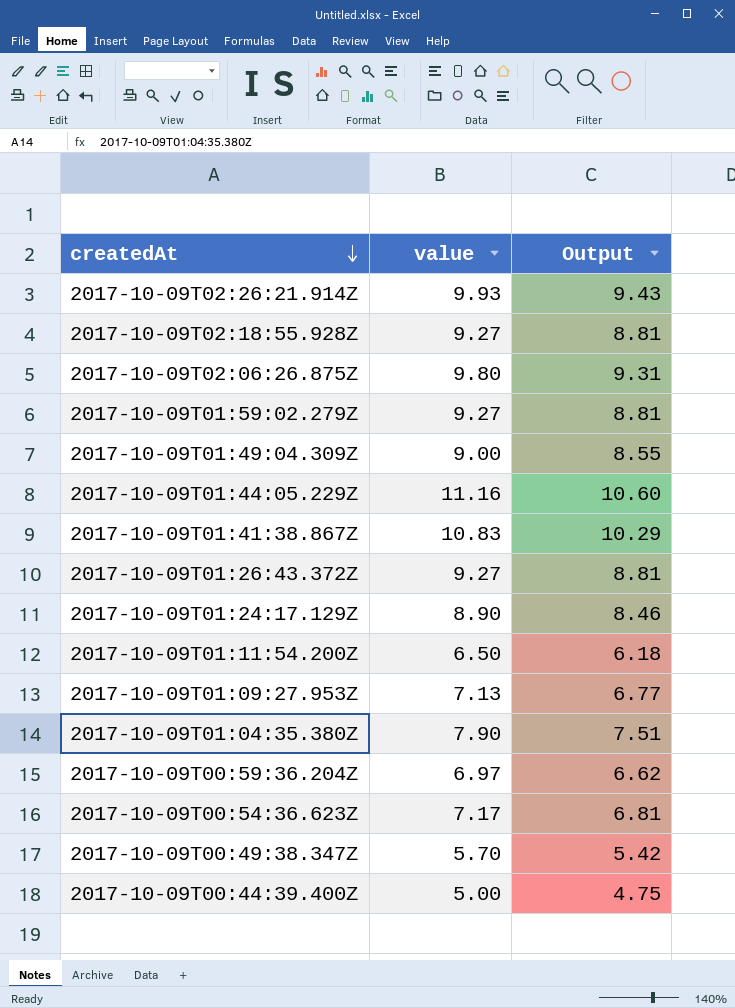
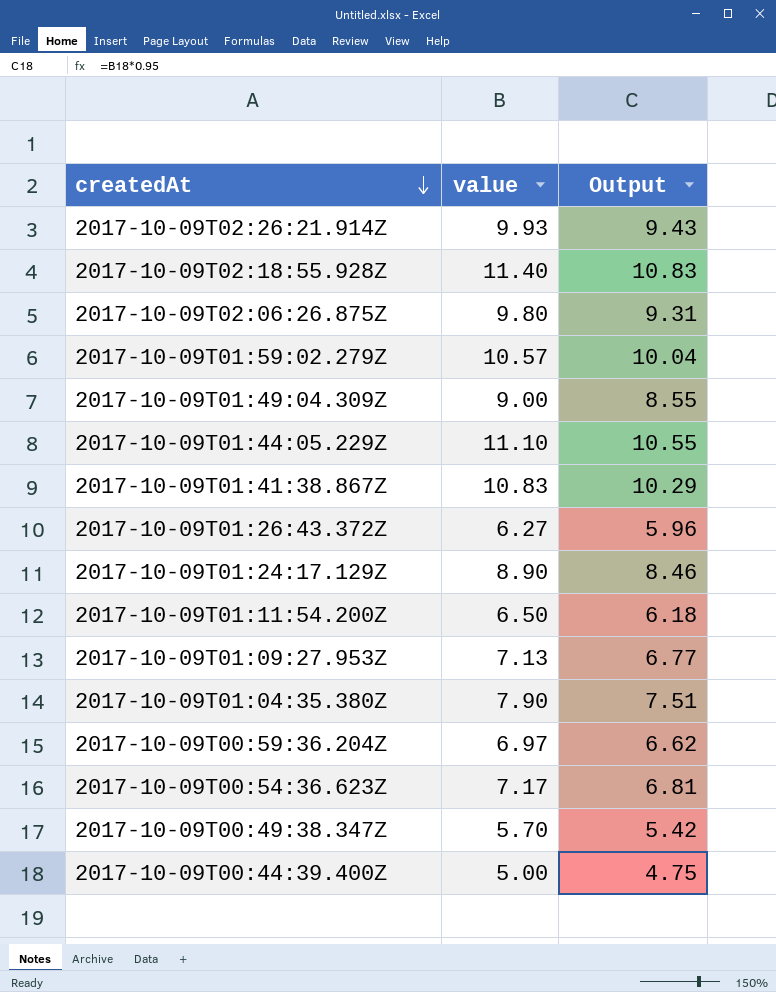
2017-10-09T02:18:55.928Z | value: 9.27 -> 11.40
2017-10-09T02:18:55.928Z | Output: 8.81 -> 10.83
2017-10-09T01:59:02.279Z | value: 9.27 -> 10.57
2017-10-09T01:59:02.279Z | Output: 8.81 -> 10.04
2017-10-09T01:44:05.229Z | value: 11.16 -> 11.10
2017-10-09T01:44:05.229Z | Output: 10.60 -> 10.55
2017-10-09T01:26:43.372Z | value: 9.27 -> 6.27
2017-10-09T01:26:43.372Z | Output: 8.81 -> 5.96

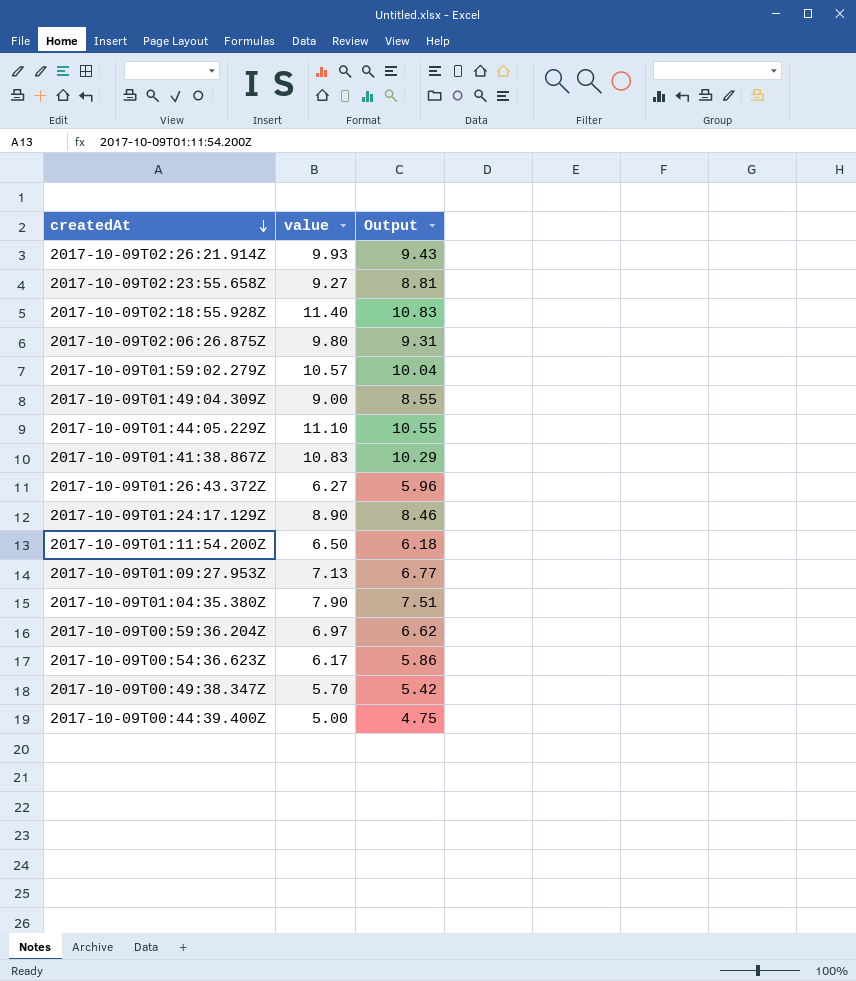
row 2017-10-09T02:23:55.658Z: none -> 9.27 | 8.81
2017-10-09T00:54:36.623Z | value: 7.17 -> 6.17
2017-10-09T00:54:36.623Z | Output: 6.81 -> 5.86

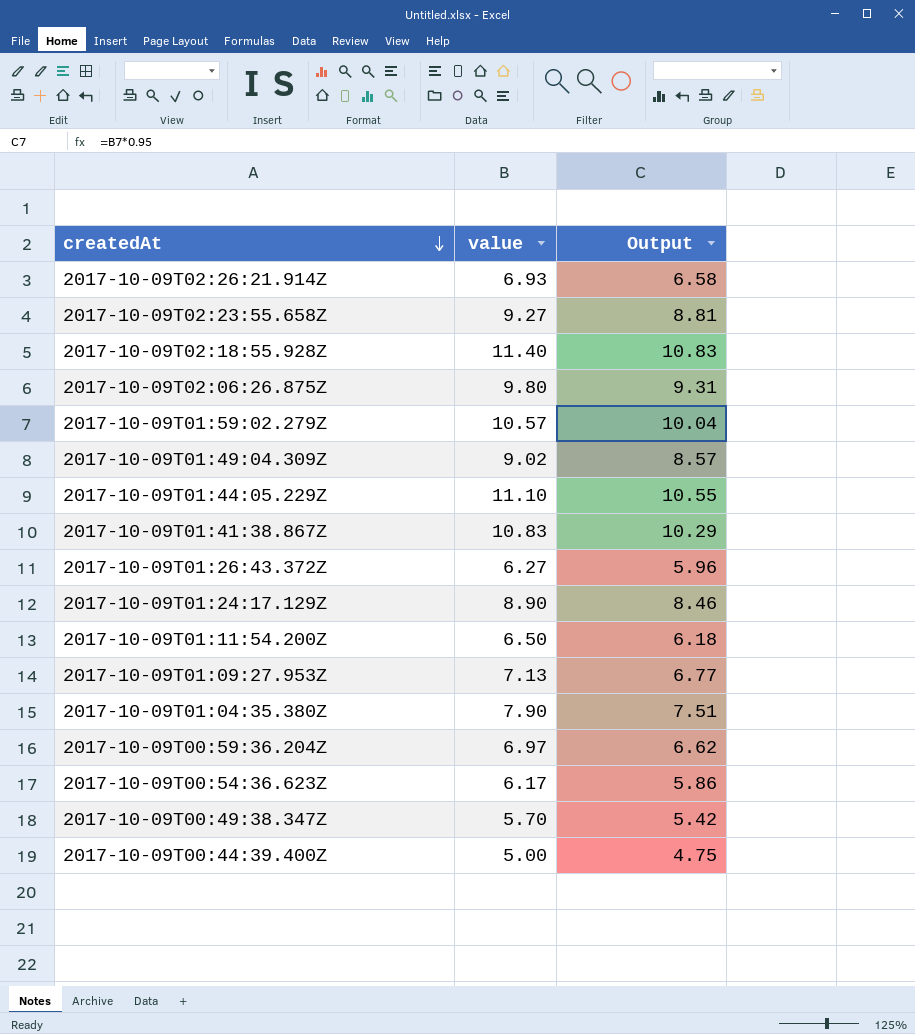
2017-10-09T02:26:21.914Z | value: 9.93 -> 6.93
2017-10-09T02:26:21.914Z | Output: 9.43 -> 6.58
2017-10-09T01:49:04.309Z | value: 9.00 -> 9.02
2017-10-09T01:49:04.309Z | Output: 8.55 -> 8.57

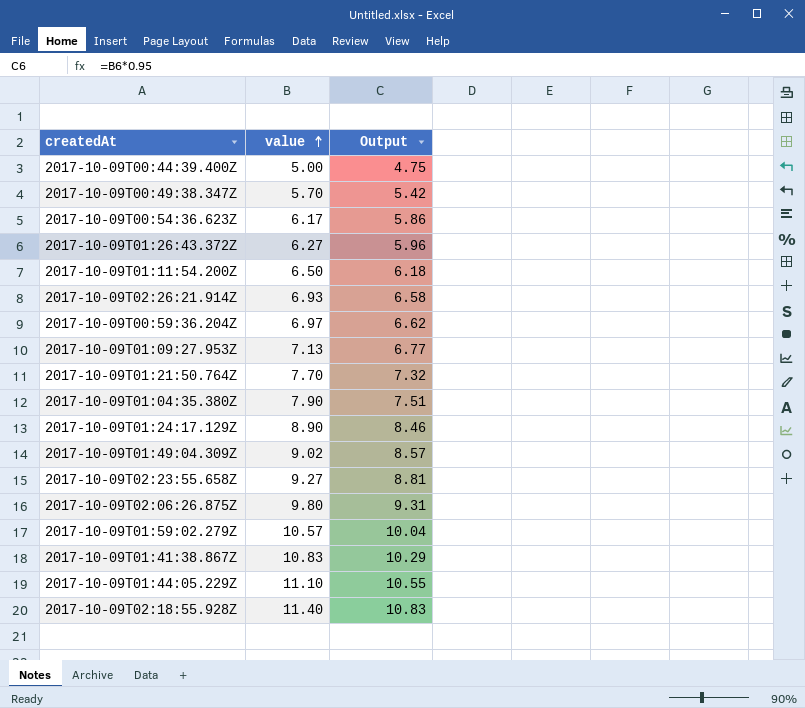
row order: createdAt descending -> value ascending
row 2017-10-09T01:21:50.764Z: none -> 7.70 | 7.32

